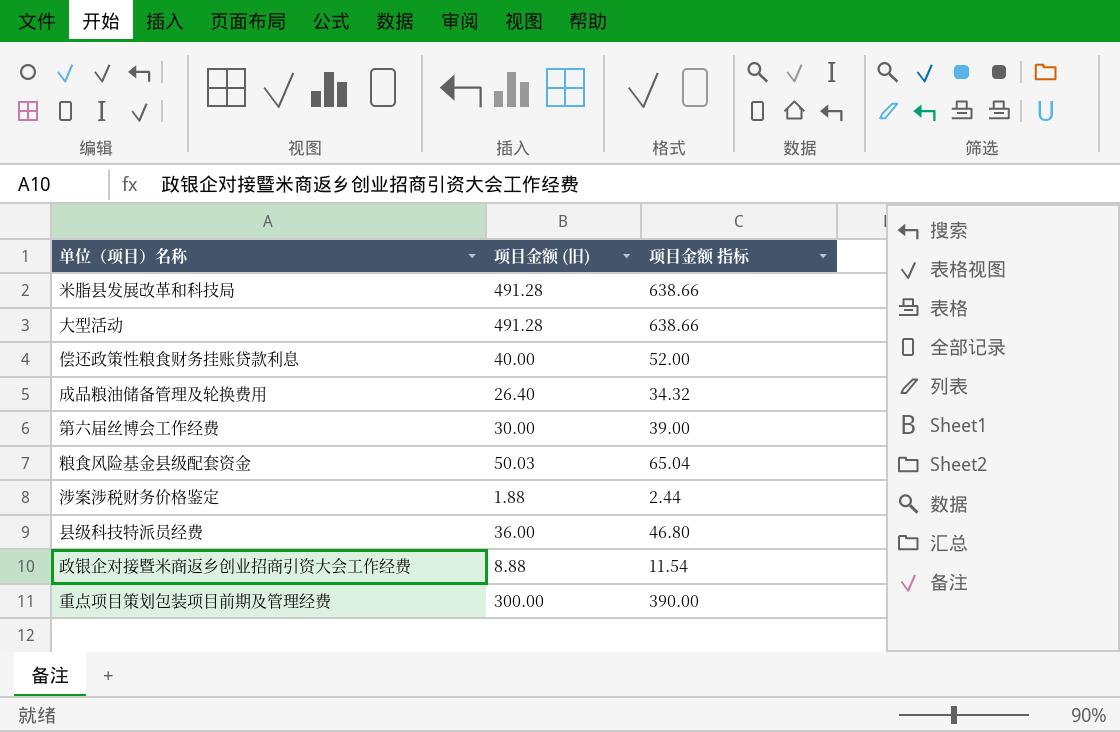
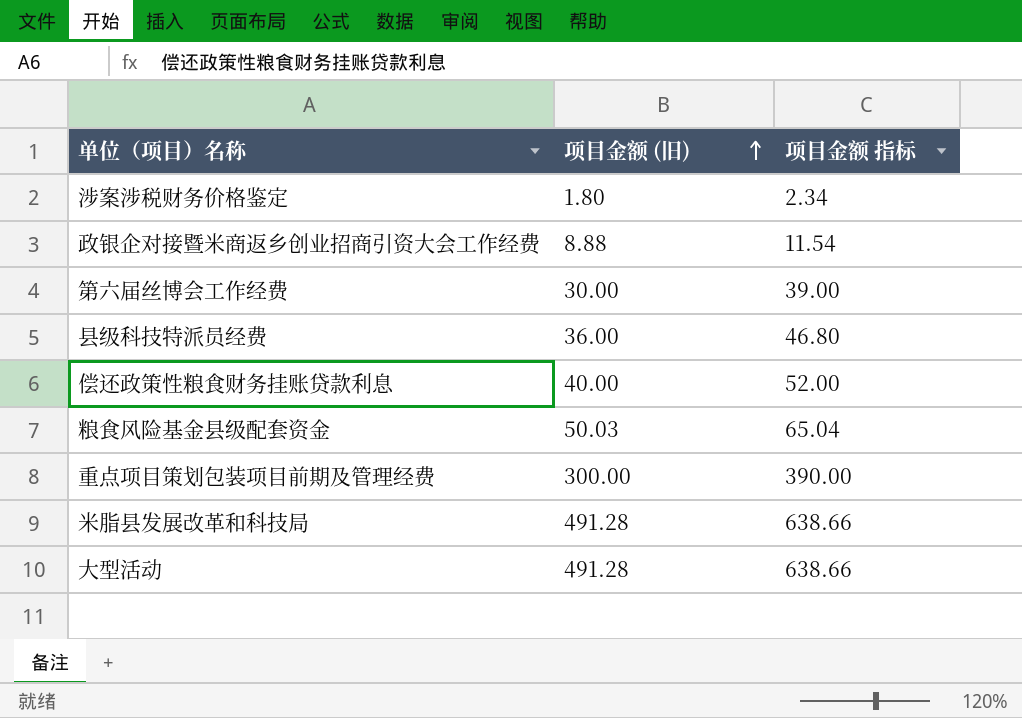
row order: none -> 项目金额 (旧) ascending
row 成品粮油储备管理及轮换费用: 26.40 | 34.32 -> none
涉案涉税财务价格鉴定 | 项目金额 (旧): 1.88 -> 1.80
涉案涉税财务价格鉴定 | 项目金额 指标: 2.44 -> 2.34

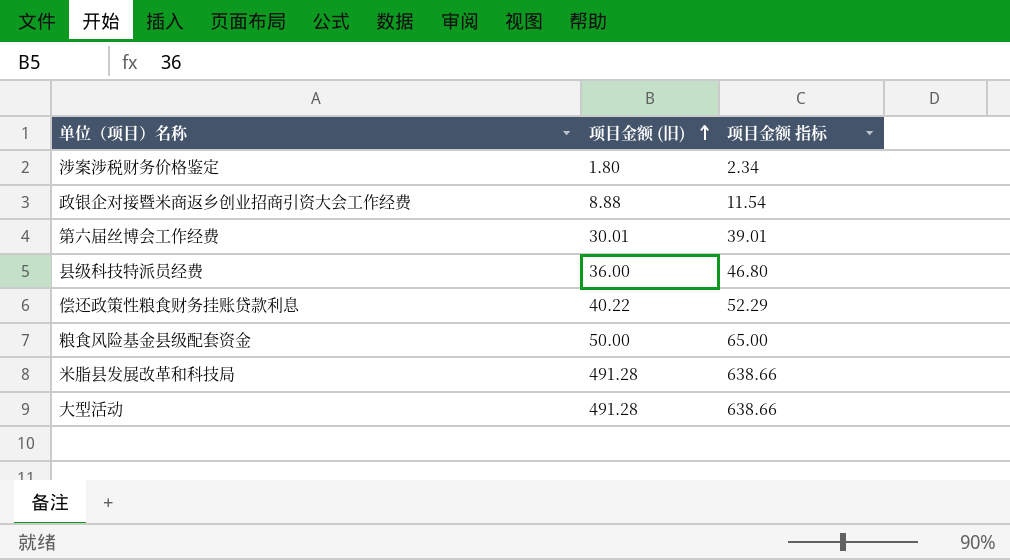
row 重点项目策划包装项目前期及管理经费: 300.00 | 390.00 -> none
第六届丝博会工作经费 | 项目金额 (旧): 30.00 -> 30.01
第六届丝博会工作经费 | 项目金额 指标: 39.00 -> 39.01
偿还政策性粮食财务挂账贷款利息 | 项目金额 (旧): 40.00 -> 40.22
偿还政策性粮食财务挂账贷款利息 | 项目金额 指标: 52.00 -> 52.29
粮食风险基金县级配套资金 | 项目金额 (旧): 50.03 -> 50.00
粮食风险基金县级配套资金 | 项目金额 指标: 65.04 -> 65.00

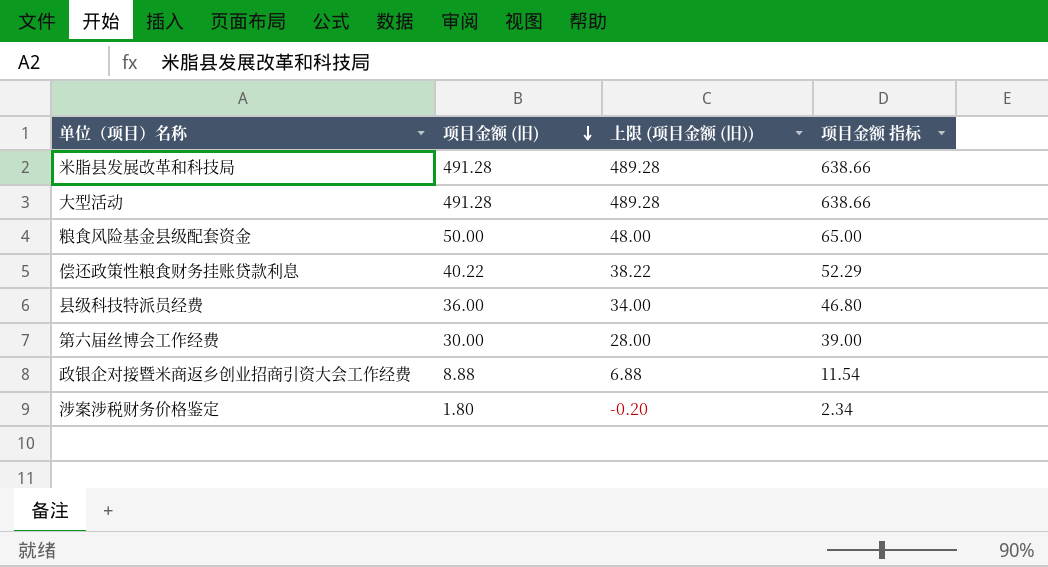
row order: 项目金额 (旧) ascending -> 项目金额 (旧) descending
column 上限 (项目金额 (旧)) | formula: none -> [项目金额 (旧)] - 2
第六届丝博会工作经费 | 项目金额 (旧): 30.01 -> 30.00
第六届丝博会工作经费 | 项目金额 指标: 39.01 -> 39.00

